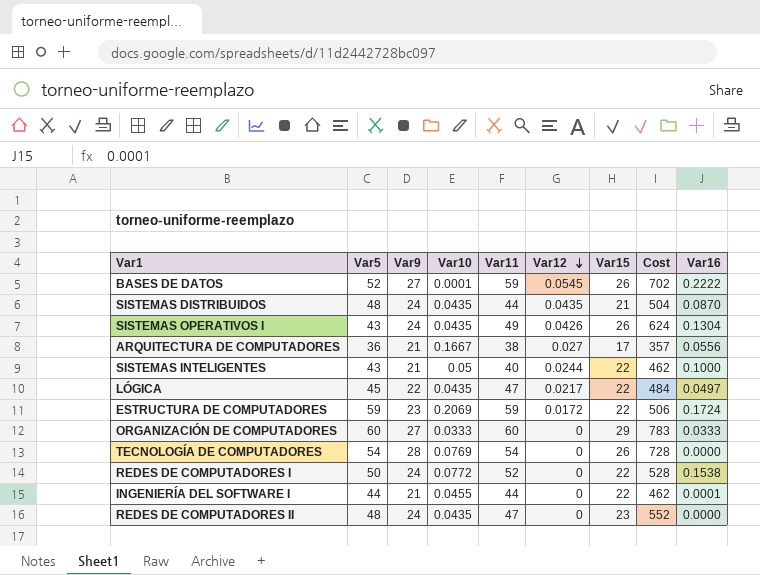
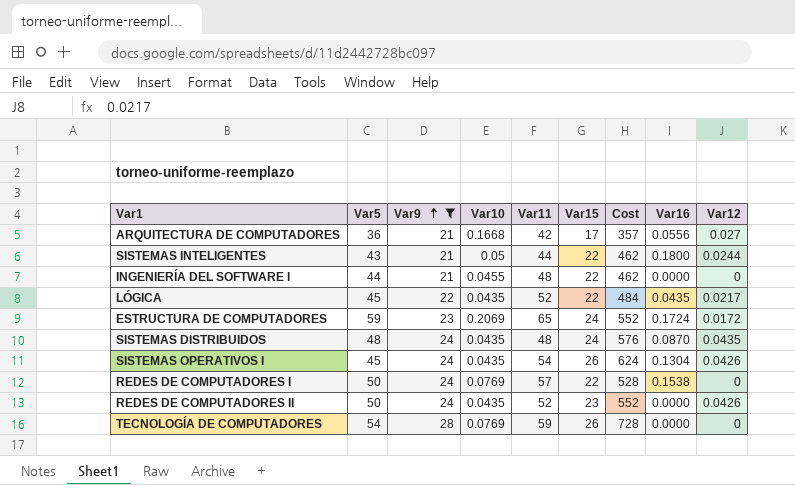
filter: none -> Var9 != 27
row order: Var12 descending -> Var9 ascending
column Var12 | position: 6 -> 9
ARQUITECTURA DE COMPUTADORES | Var10: 0.1667 -> 0.1668
ARQUITECTURA DE COMPUTADORES | Var11: 38 -> 42
SISTEMAS INTELIGENTES | Var11: 40 -> 44
SISTEMAS INTELIGENTES | Var16: 0.1000 -> 0.1800
INGENIERÍA DEL SOFTWARE I | Var11: 44 -> 48
INGENIERÍA DEL SOFTWARE I | Var16: 0.0001 -> 0.0000
LÓGICA | Var11: 47 -> 52
LÓGICA | Var16: 0.0497 -> 0.0435
ESTRUCTURA DE COMPUTADORES | Var11: 59 -> 65
ESTRUCTURA DE COMPUTADORES | Var15: 22 -> 24
ESTRUCTURA DE COMPUTADORES | Cost: 506 -> 552
SISTEMAS DISTRIBUIDOS | Var11: 44 -> 48
SISTEMAS DISTRIBUIDOS | Var15: 21 -> 24
SISTEMAS DISTRIBUIDOS | Cost: 504 -> 576
SISTEMAS OPERATIVOS I | Var5: 43 -> 45
SISTEMAS OPERATIVOS I | Var11: 49 -> 54
REDES DE COMPUTADORES I | Var10: 0.0772 -> 0.0769
REDES DE COMPUTADORES I | Var11: 52 -> 57
REDES DE COMPUTADORES II | Var5: 48 -> 50
REDES DE COMPUTADORES II | Var11: 47 -> 52
REDES DE COMPUTADORES II | Var12: 0 -> 0.0426
TECNOLOGÍA DE COMPUTADORES | Var11: 54 -> 59

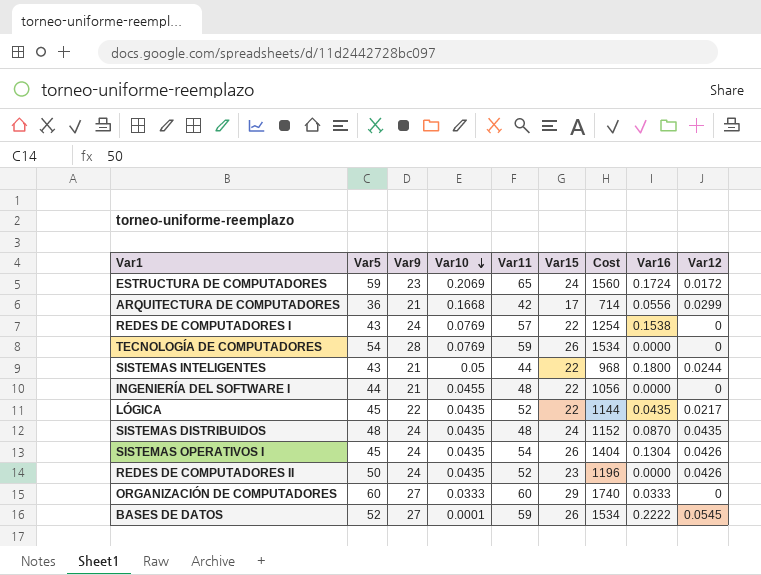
filter: Var9 != 27 -> none
row order: Var9 ascending -> Var10 descending
column Cost | formula: [Var9] * [Var15] -> [Var11] * [Var15]
ARQUITECTURA DE COMPUTADORES | Var12: 0.027 -> 0.0299
REDES DE COMPUTADORES I | Var5: 50 -> 43

